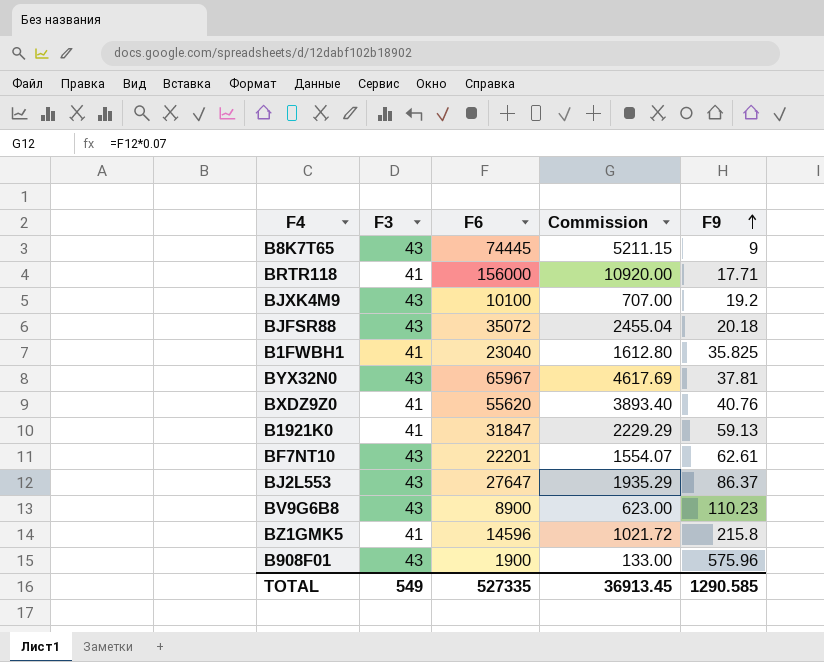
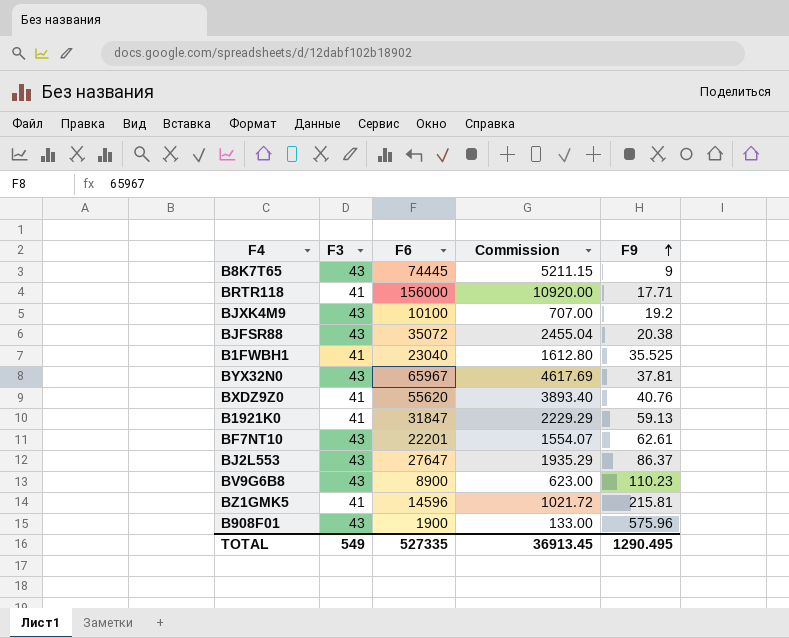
BJFSR88 | F9: 20.18 -> 20.38
B1FWBH1 | F9: 35.825 -> 35.525
BZ1GMK5 | F9: 215.8 -> 215.81
TOTAL | F9: 1290.585 -> 1290.495

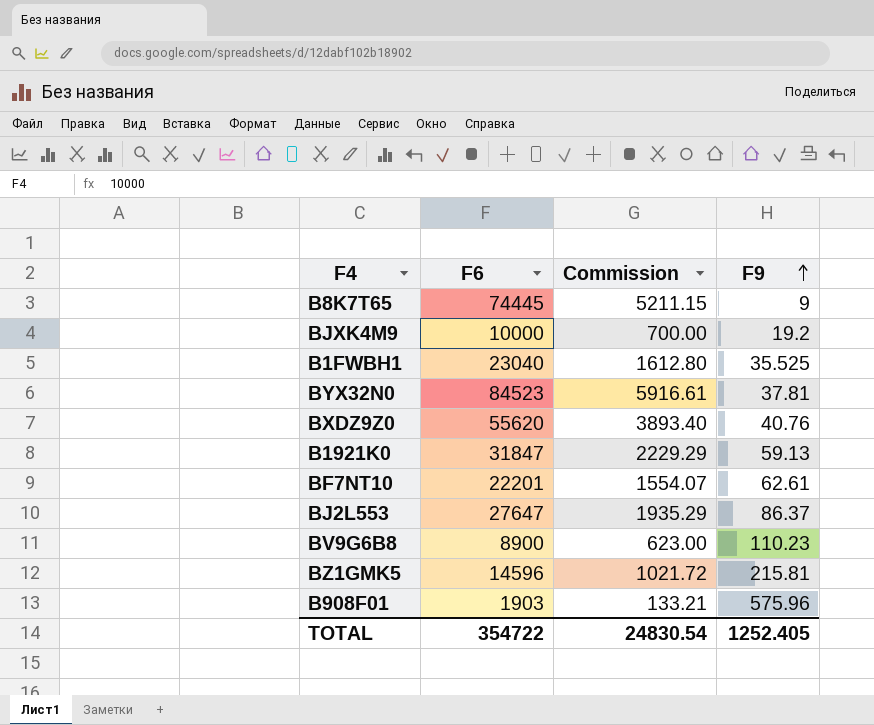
column F3 | position: 2 -> none
row BRTR118: 41 | 156000 | 10920.00 | 17.71 -> none
row BJFSR88: 43 | 35072 | 2455.04 | 20.38 -> none
BJXK4M9 | F6: 10100 -> 10000
BJXK4M9 | Commission: 707.00 -> 700.00
BYX32N0 | F6: 65967 -> 84523
BYX32N0 | Commission: 4617.69 -> 5916.61
B908F01 | F6: 1900 -> 1903
B908F01 | Commission: 133.00 -> 133.21
TOTAL | F6: 527335 -> 354722
TOTAL | Commission: 36913.45 -> 24830.54
TOTAL | F9: 1290.495 -> 1252.405

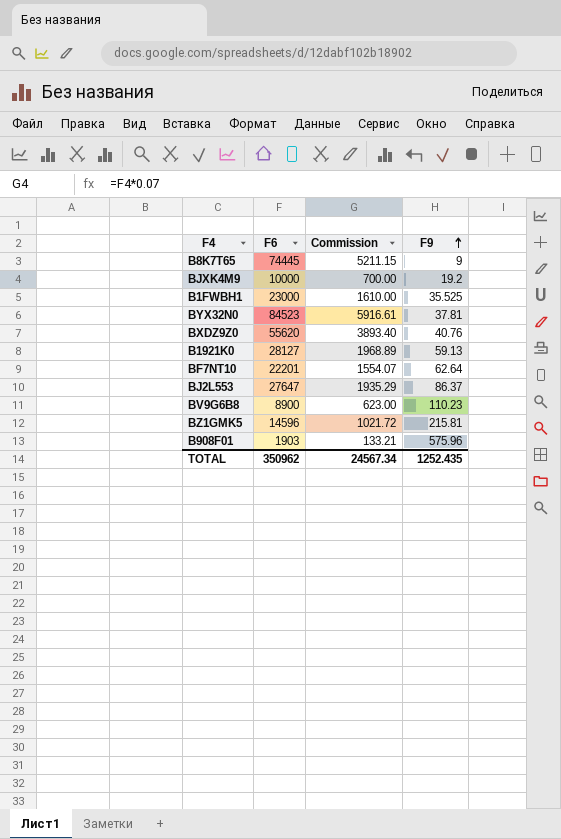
B1FWBH1 | F6: 23040 -> 23000
B1FWBH1 | Commission: 1612.80 -> 1610.00
B1921K0 | F6: 31847 -> 28127
B1921K0 | Commission: 2229.29 -> 1968.89
BF7NT10 | F9: 62.61 -> 62.64
TOTAL | F6: 354722 -> 350962
TOTAL | Commission: 24830.54 -> 24567.34
TOTAL | F9: 1252.405 -> 1252.435

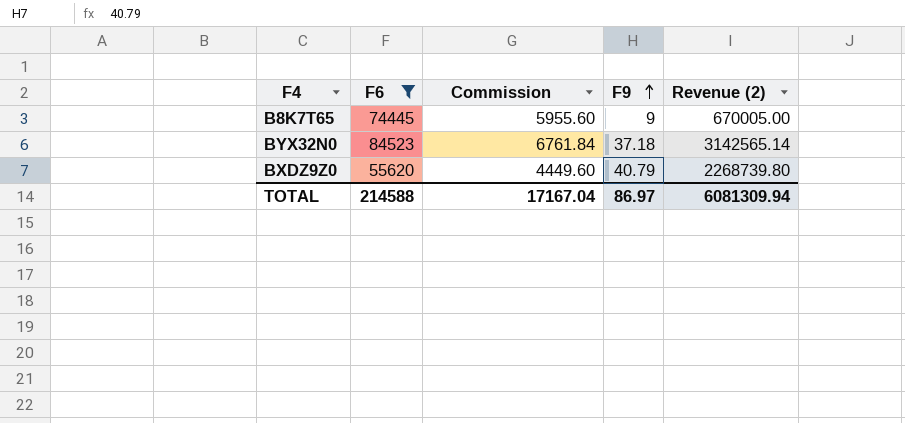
filter: none -> F6 >= 55620
column Commission | formula: [F6] * 0.07 -> [F6] * 0.08
column Revenue (2) | formula: none -> [F6] * [F9]
BYX32N0 | F9: 37.81 -> 37.18
BXDZ9Z0 | F9: 40.76 -> 40.79
TOTAL | F6: 350962 -> 214588
TOTAL | Commission: 24567.34 -> 17167.04
TOTAL | F9: 1252.435 -> 86.97

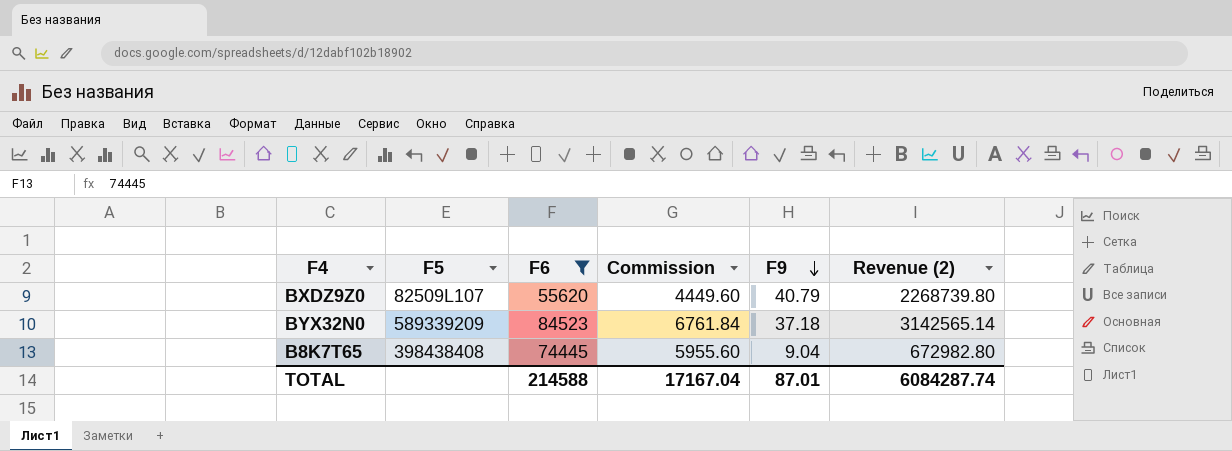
row order: F9 ascending -> F9 descending
column F5 | position: none -> 2
B8K7T65 | F9: 9 -> 9.04
B8K7T65 | Revenue (2): 670005.00 -> 672982.80
TOTAL | F9: 86.97 -> 87.01
TOTAL | Revenue (2): 6081309.94 -> 6084287.74

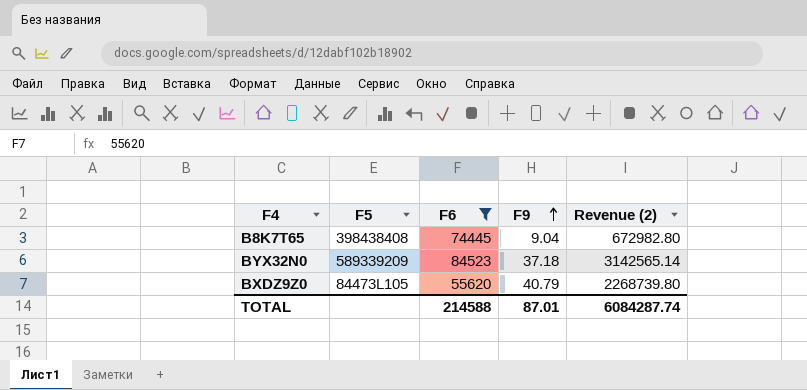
row order: F9 descending -> F9 ascending
column Commission | formula: [F6] * 0.08 -> none
BXDZ9Z0 | F5: 82509L107 -> 84473L105

